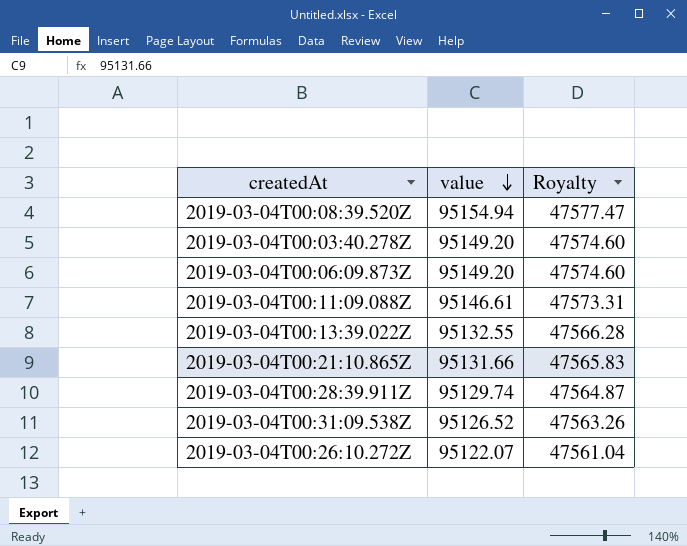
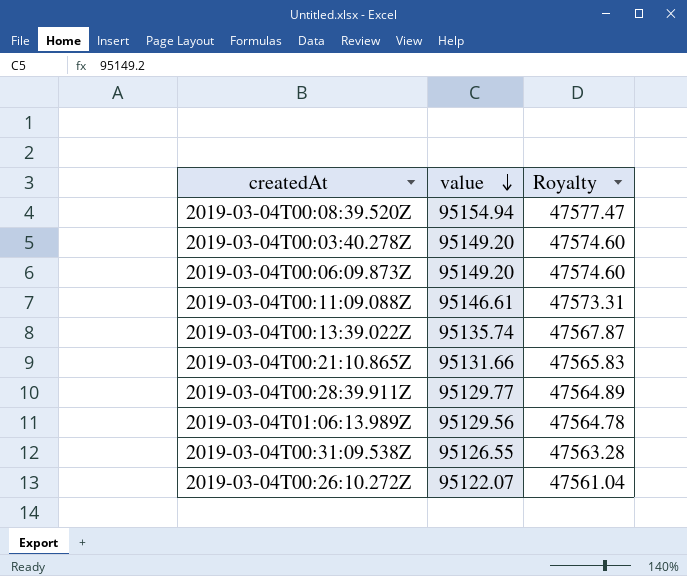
2019-03-04T00:13:39.022Z | value: 95132.55 -> 95135.74
2019-03-04T00:13:39.022Z | Royalty: 47566.28 -> 47567.87
2019-03-04T00:28:39.911Z | value: 95129.74 -> 95129.77
2019-03-04T00:28:39.911Z | Royalty: 47564.87 -> 47564.89
row 2019-03-04T01:06:13.989Z: none -> 95129.56 | 47564.78
2019-03-04T00:31:09.538Z | value: 95126.52 -> 95126.55
2019-03-04T00:31:09.538Z | Royalty: 47563.26 -> 47563.28

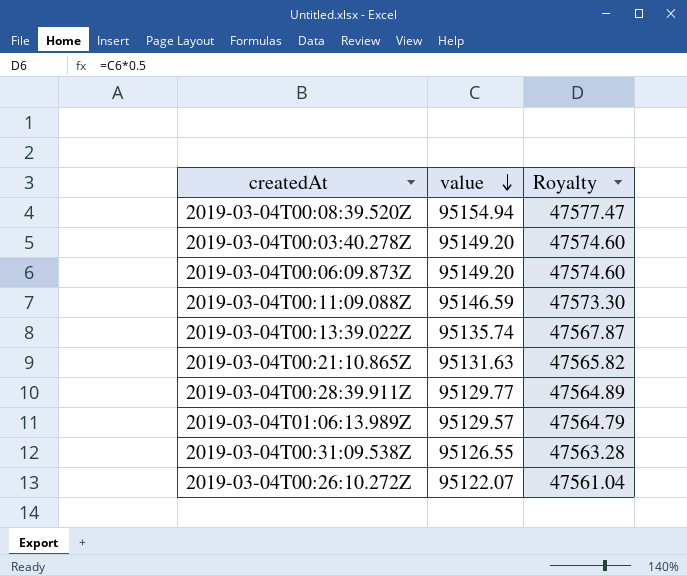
2019-03-04T00:11:09.088Z | value: 95146.61 -> 95146.59
2019-03-04T00:11:09.088Z | Royalty: 47573.31 -> 47573.30
2019-03-04T00:21:10.865Z | value: 95131.66 -> 95131.63
2019-03-04T00:21:10.865Z | Royalty: 47565.83 -> 47565.82
2019-03-04T01:06:13.989Z | value: 95129.56 -> 95129.57
2019-03-04T01:06:13.989Z | Royalty: 47564.78 -> 47564.79

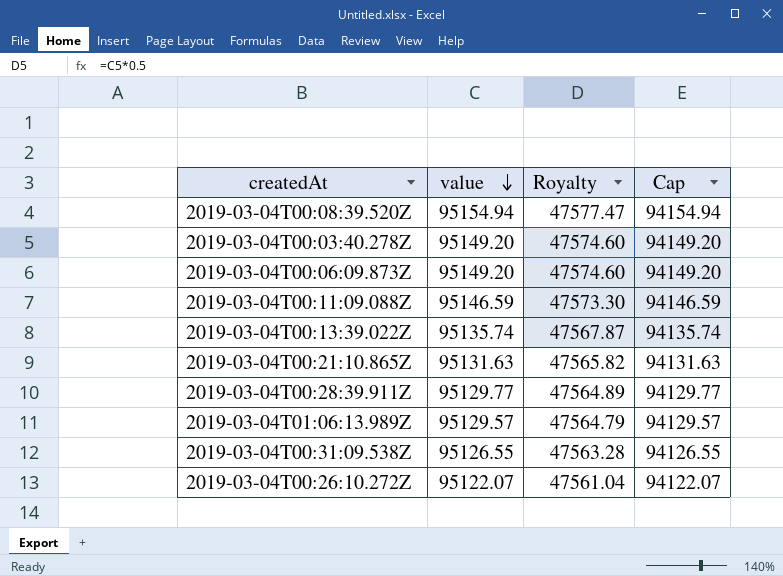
column Cap | formula: none -> [value] - 1000

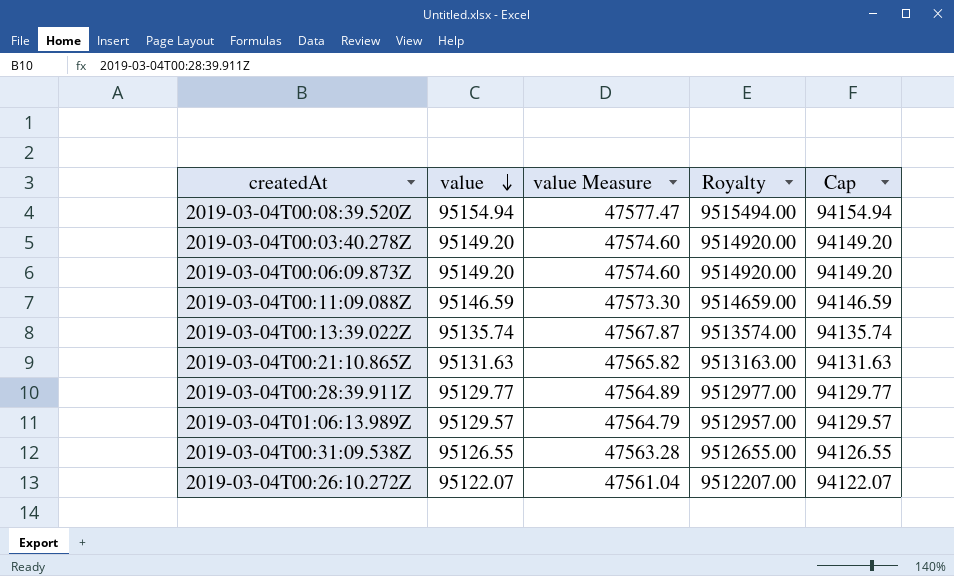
column value Measure | formula: none -> [value] * 0.5
column Royalty | formula: [value] * 0.5 -> [value] * 100

